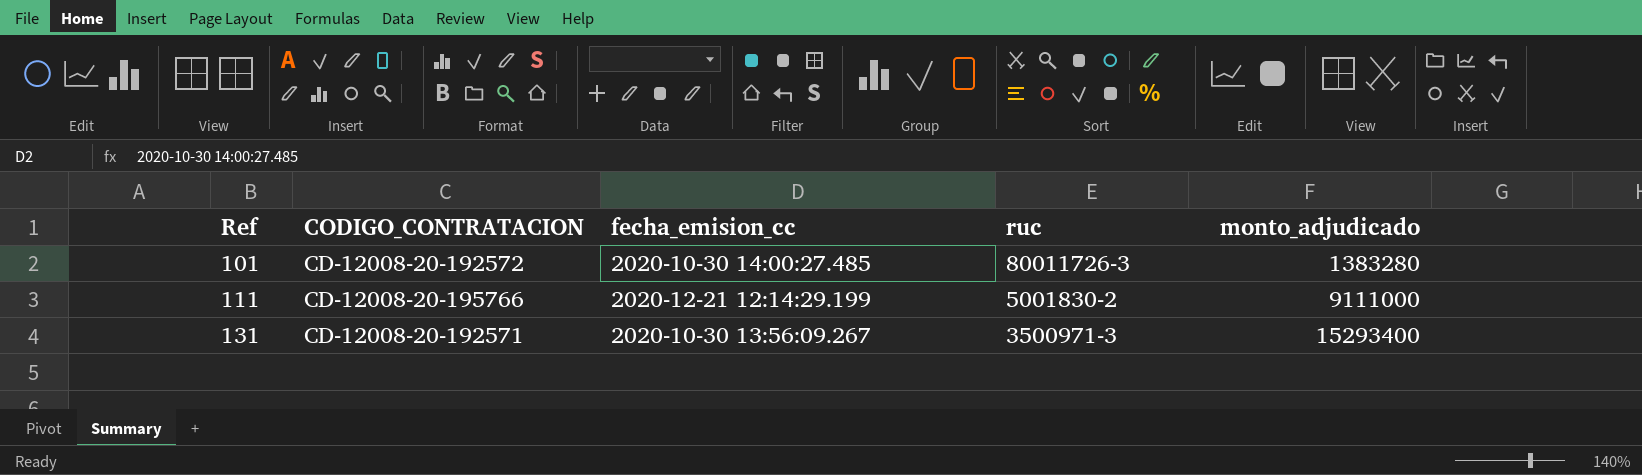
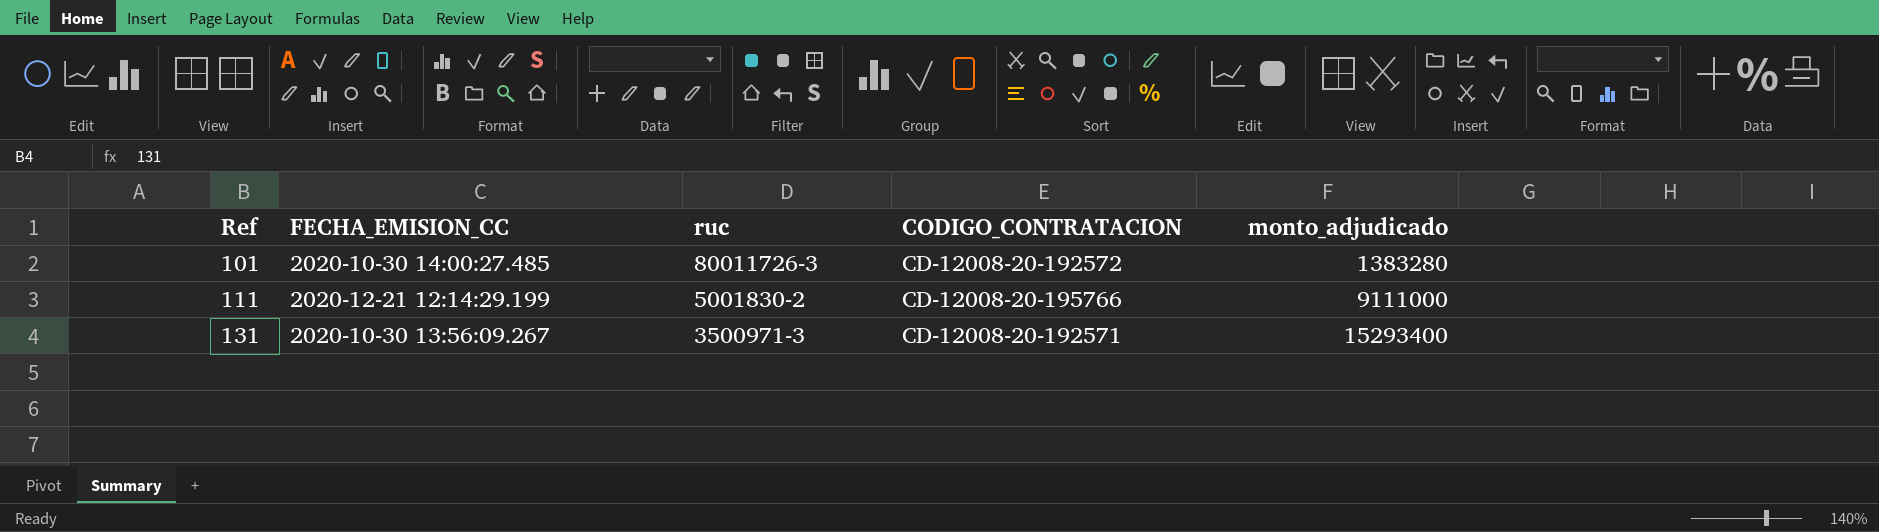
column name: fecha_emision_cc -> FECHA_EMISION_CC
column CODIGO_CONTRATACION | position: 2 -> 4

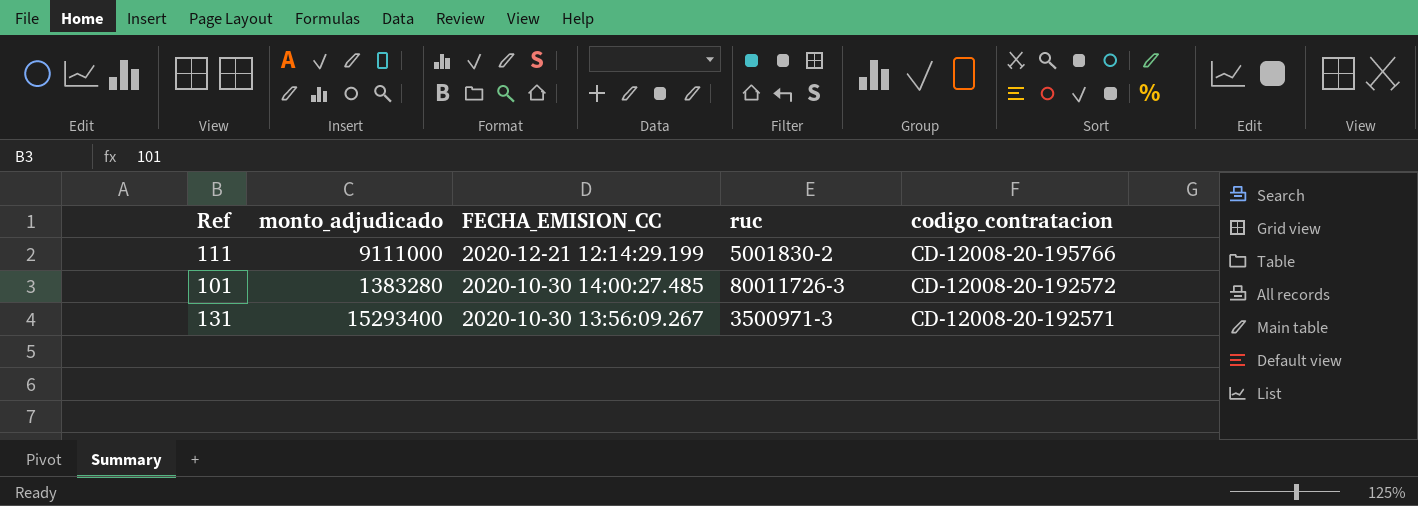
row order: Ref ascending -> FECHA_EMISION_CC descending
column monto_adjudicado | position: 5 -> 2
column name: CODIGO_CONTRATACION -> codigo_contratacion

